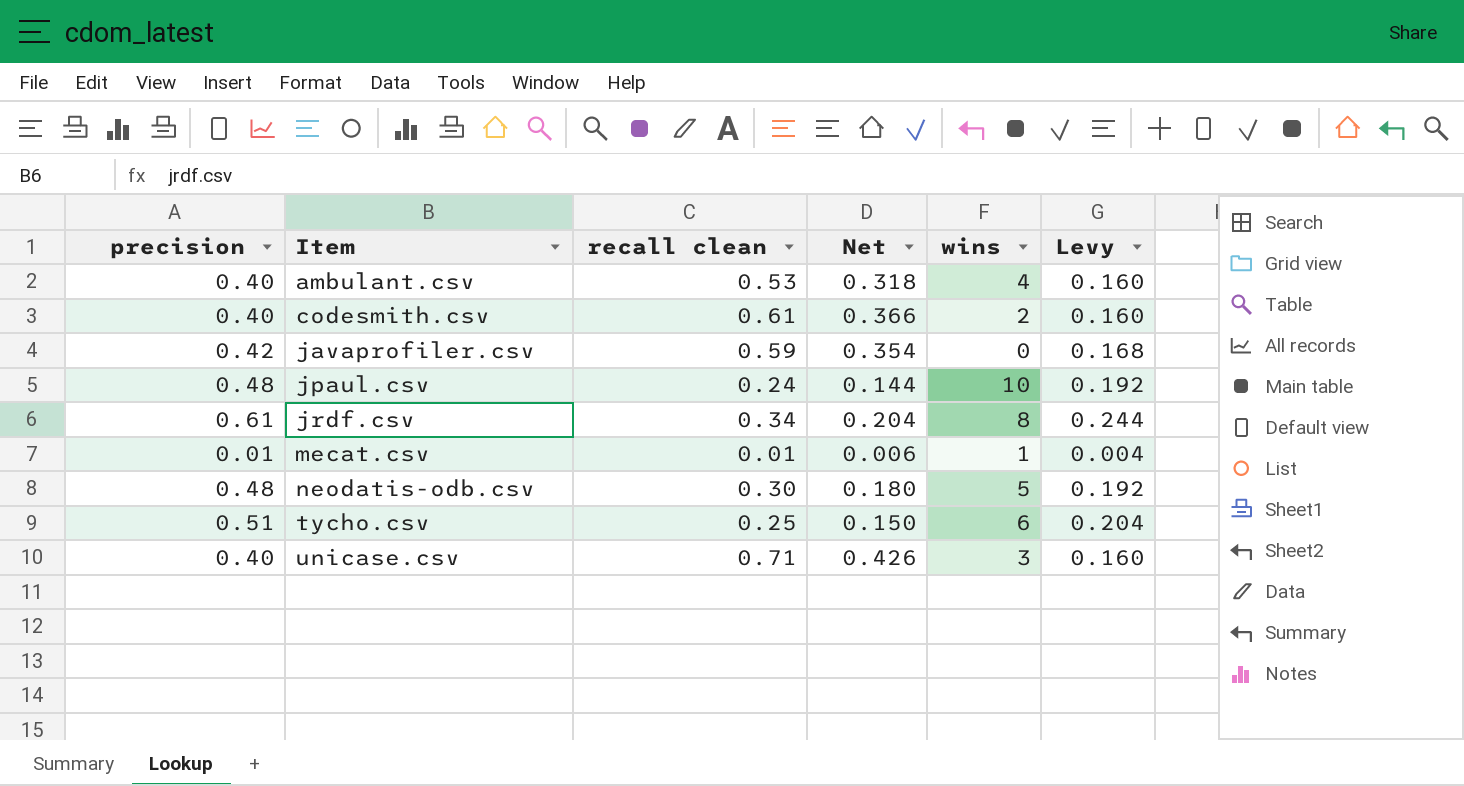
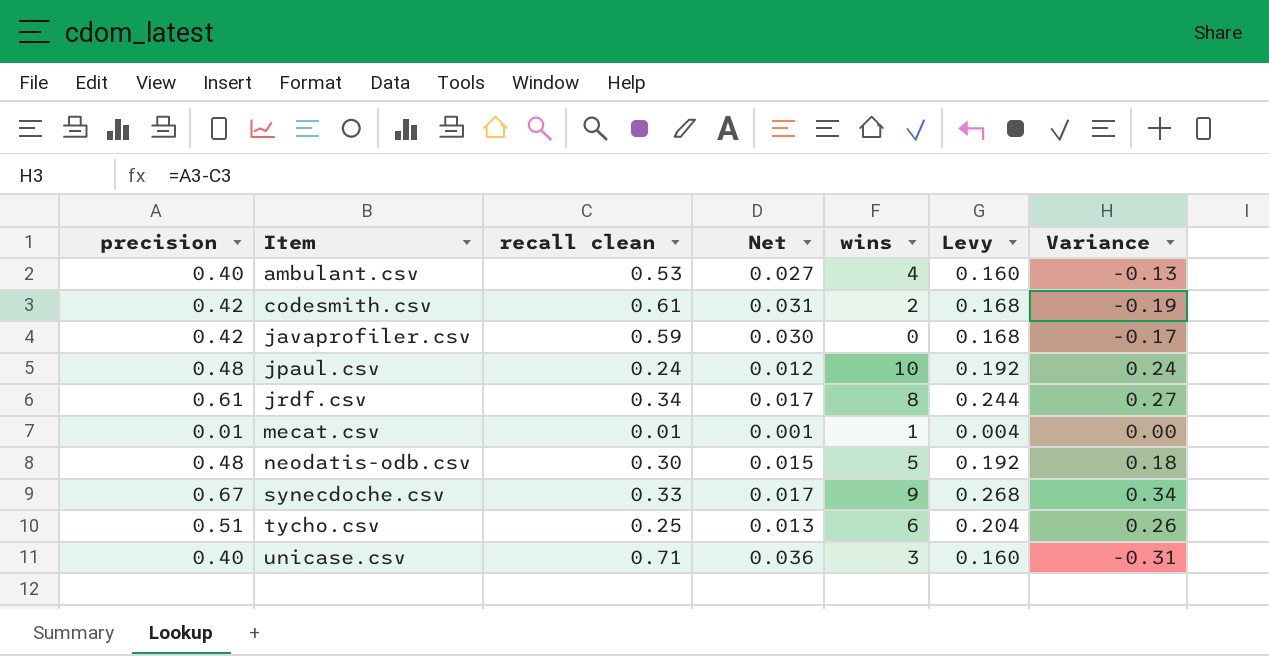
column Net | formula: [recall clean] * 0.6 -> [recall clean] * 0.05
column Variance | formula: none -> [precision] - [recall clean]
codesmith.csv | precision: 0.40 -> 0.42
codesmith.csv | Levy: 0.160 -> 0.168
row synecdoche.csv: none -> 0.67 | 0.33 | 0.017 | 9 | 0.268 | 0.34

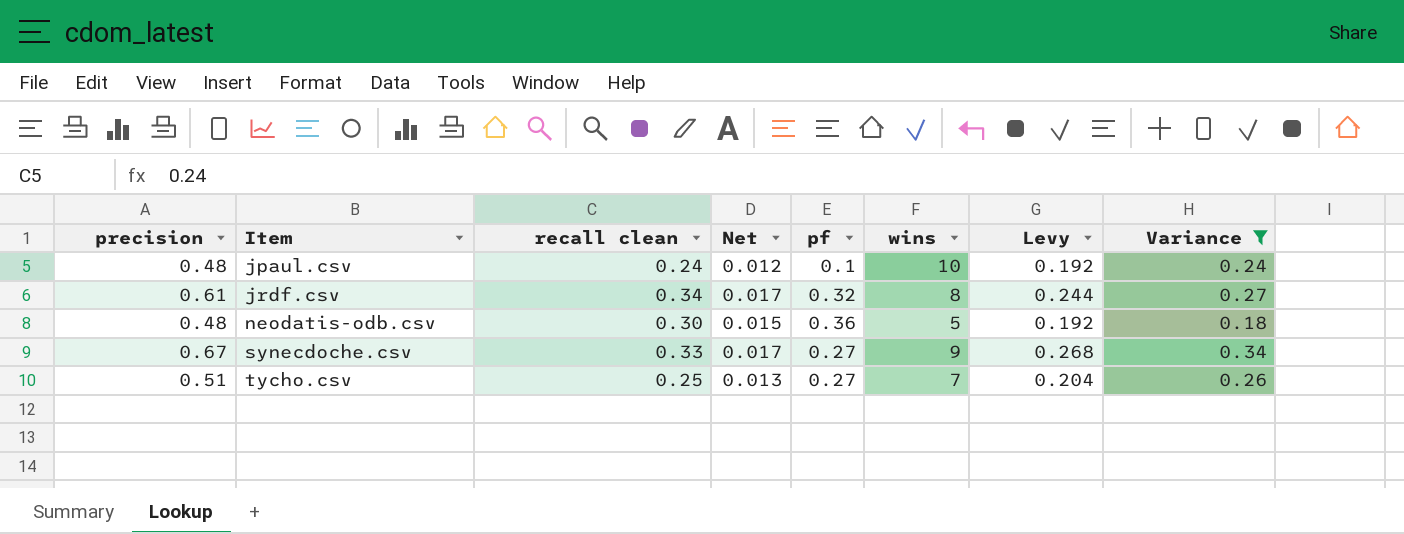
filter: none -> Variance >= 0.18
column pf | position: none -> 5
tycho.csv | wins: 6 -> 7

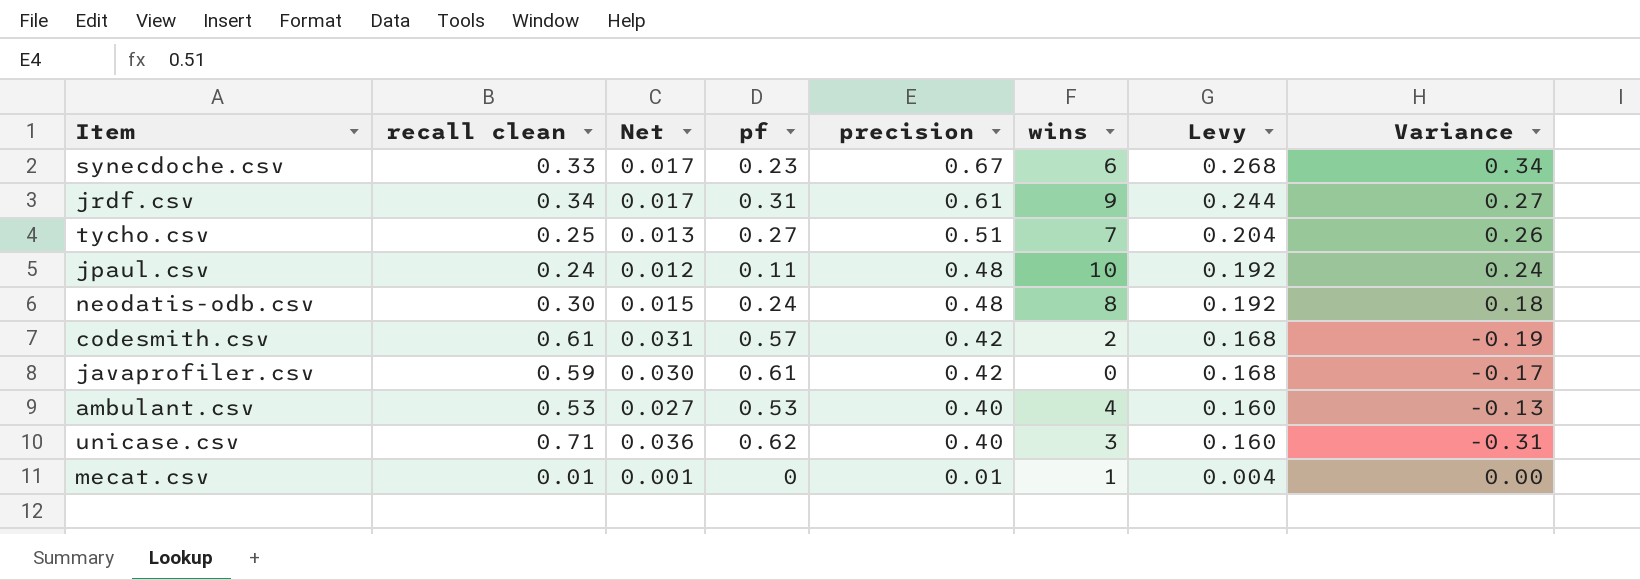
filter: Variance >= 0.18 -> none
row order: Item ascending -> precision descending
column precision | position: 1 -> 5
synecdoche.csv | pf: 0.27 -> 0.23
synecdoche.csv | wins: 9 -> 6
jrdf.csv | pf: 0.32 -> 0.31
jrdf.csv | wins: 8 -> 9
jpaul.csv | pf: 0.1 -> 0.11
neodatis-odb.csv | pf: 0.36 -> 0.24
neodatis-odb.csv | wins: 5 -> 8

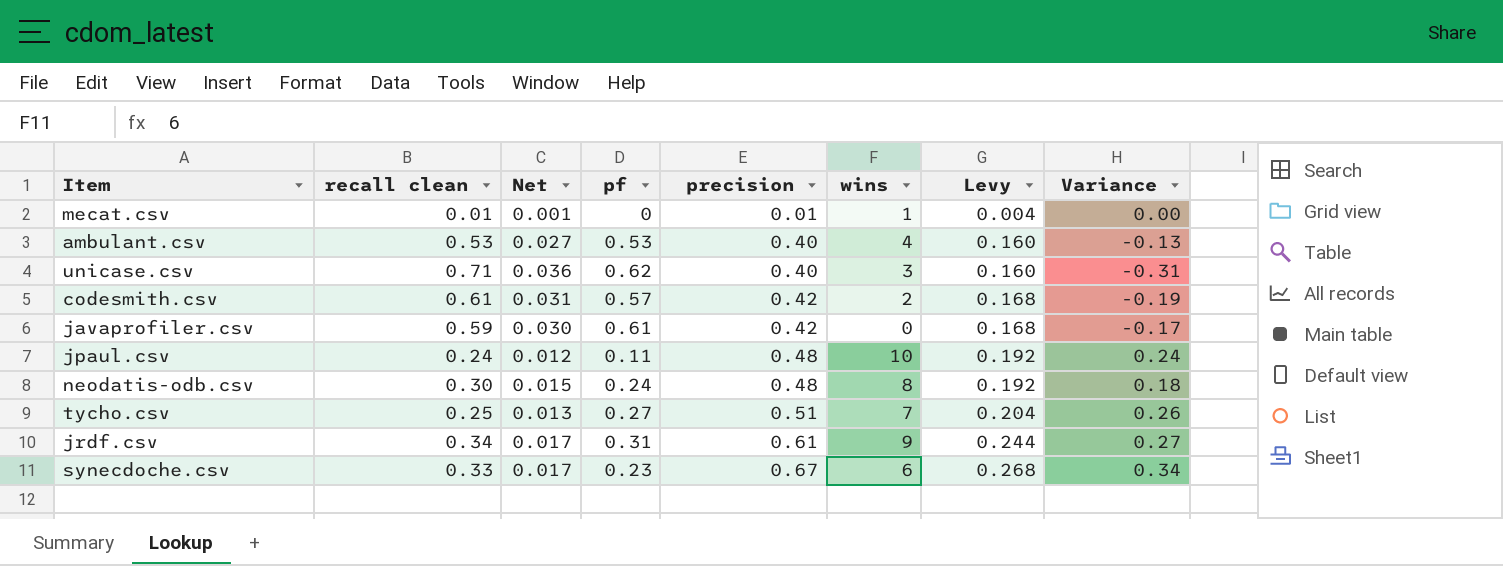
row order: precision descending -> precision ascending

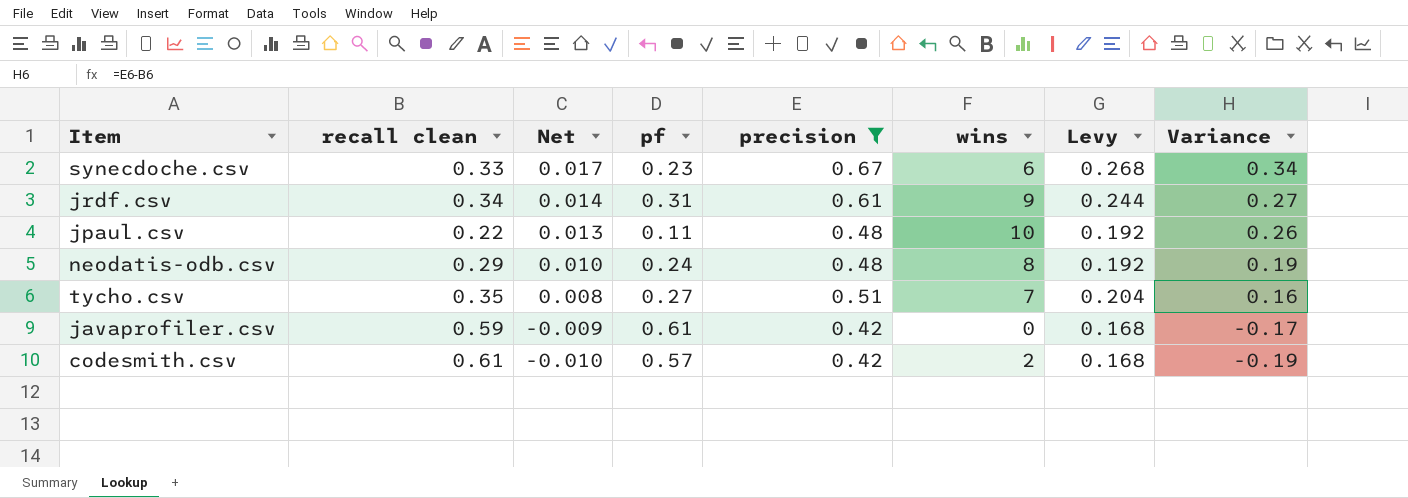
filter: none -> precision >= 0.42
row order: precision ascending -> Net descending
column Net | formula: [recall clean] * 0.05 -> [Variance] * 0.05
jpaul.csv | recall clean: 0.24 -> 0.22
jpaul.csv | Variance: 0.24 -> 0.26
neodatis-odb.csv | recall clean: 0.30 -> 0.29
neodatis-odb.csv | Variance: 0.18 -> 0.19
tycho.csv | recall clean: 0.25 -> 0.35
tycho.csv | Variance: 0.26 -> 0.16

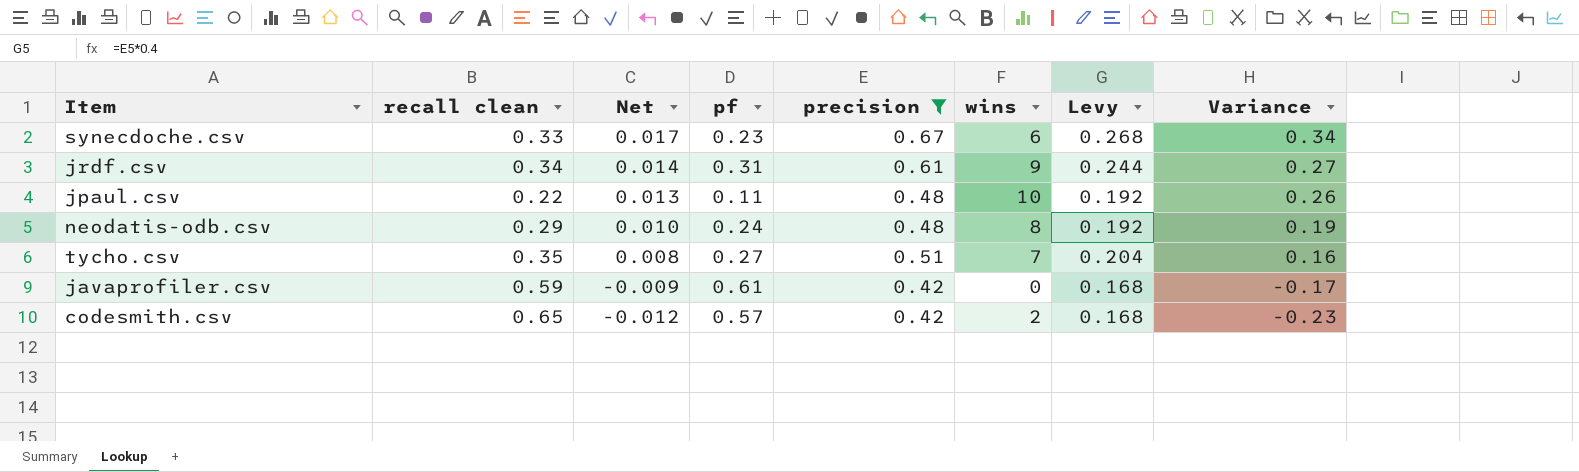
codesmith.csv | recall clean: 0.61 -> 0.65
codesmith.csv | Net: -0.010 -> -0.012
codesmith.csv | Variance: -0.19 -> -0.23

